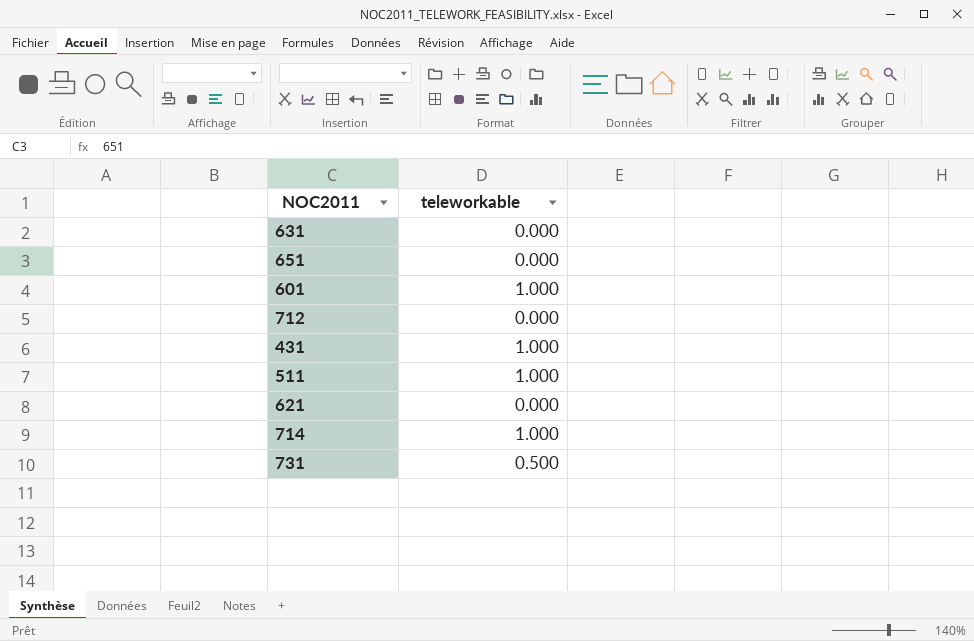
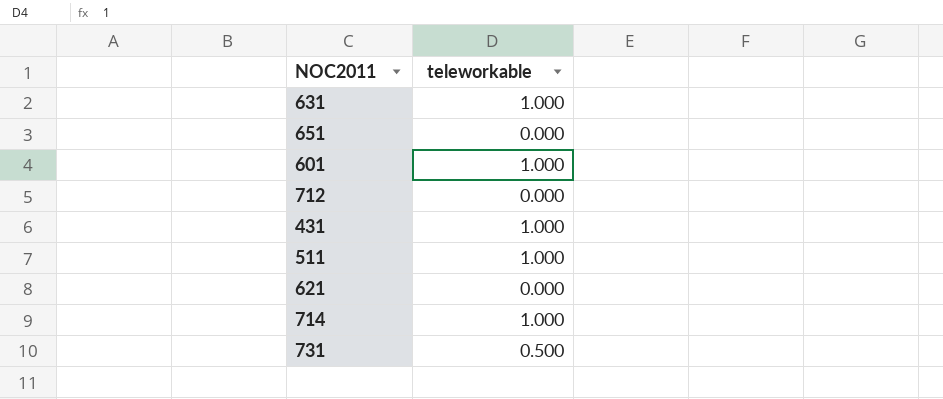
631 | teleworkable: 0.000 -> 1.000

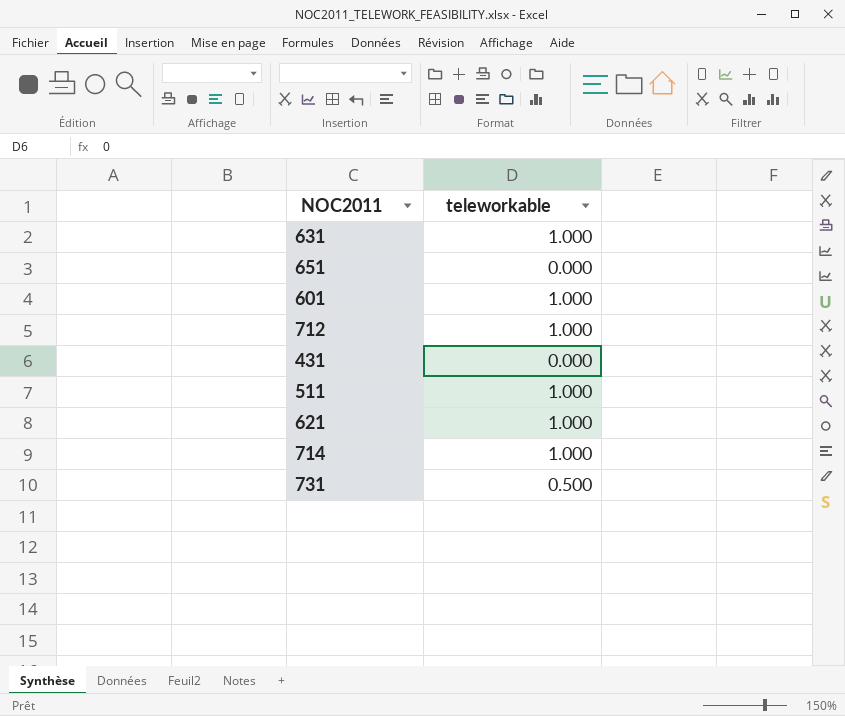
712 | teleworkable: 0.000 -> 1.000
431 | teleworkable: 1.000 -> 0.000
621 | teleworkable: 0.000 -> 1.000

